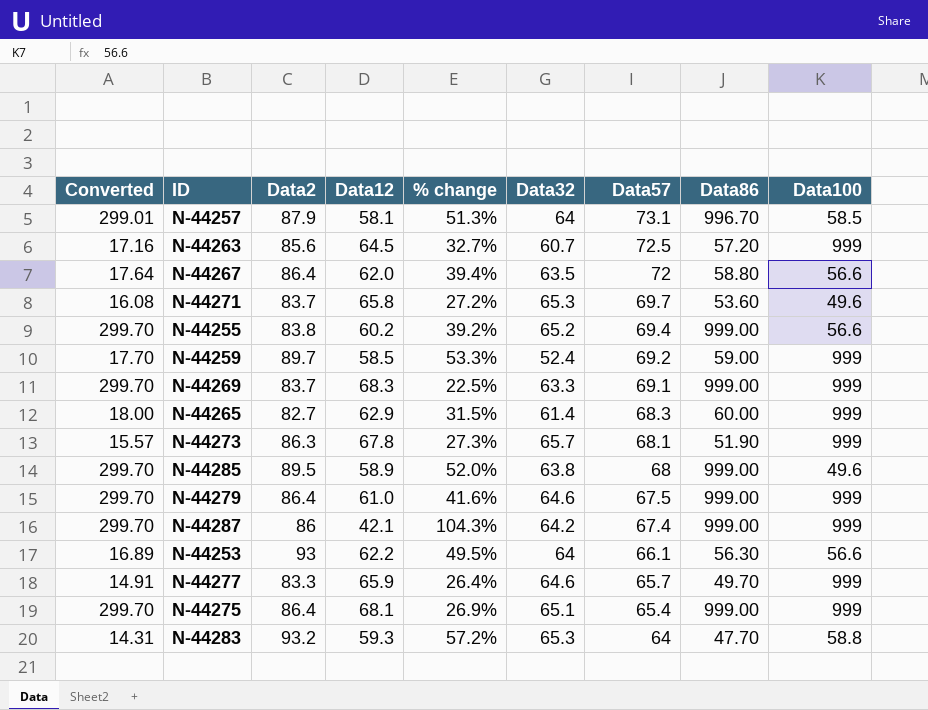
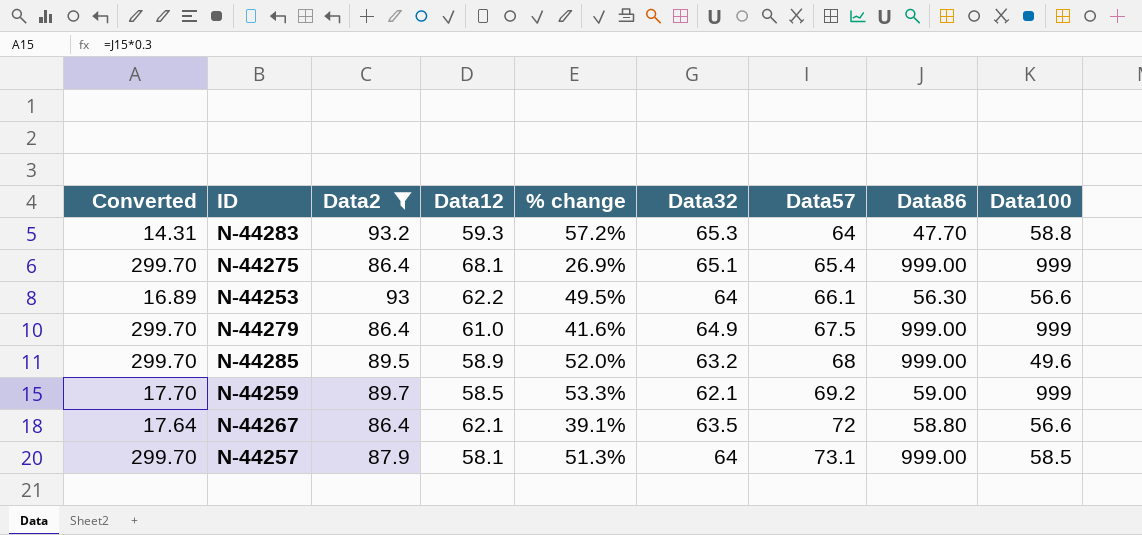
filter: none -> Data2 >= 86.4
row order: Data57 descending -> Data57 ascending
N-44279 | Data32: 64.6 -> 64.9
N-44285 | Data32: 63.8 -> 63.2
N-44259 | Data32: 52.4 -> 62.1
N-44267 | Data12: 62.0 -> 62.1
N-44267 | % change: 39.4% -> 39.1%
N-44257 | Converted: 299.01 -> 299.70
N-44257 | Data86: 996.70 -> 999.00

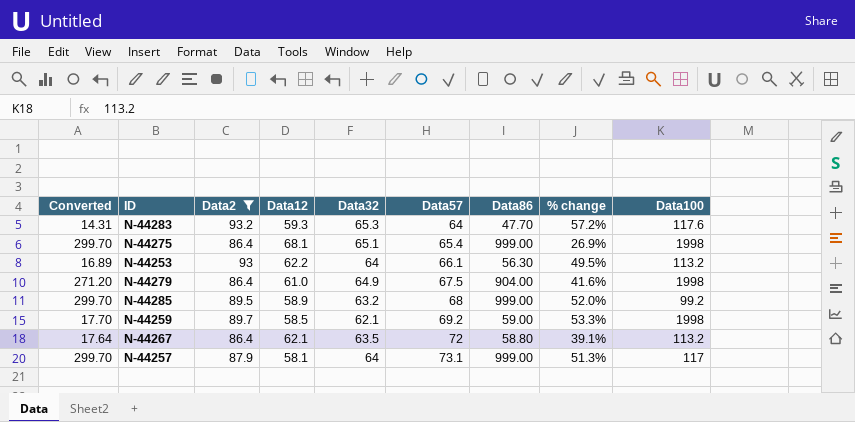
column % change | position: 5 -> 8
N-44283 | Data100: 58.8 -> 117.6
N-44275 | Data100: 999 -> 1998
N-44253 | Data100: 56.6 -> 113.2
N-44279 | Converted: 299.70 -> 271.20
N-44279 | Data86: 999.00 -> 904.00
N-44279 | Data100: 999 -> 1998
N-44285 | Data100: 49.6 -> 99.2
N-44259 | Data100: 999 -> 1998
N-44267 | Data100: 56.6 -> 113.2
N-44257 | Data100: 58.5 -> 117

